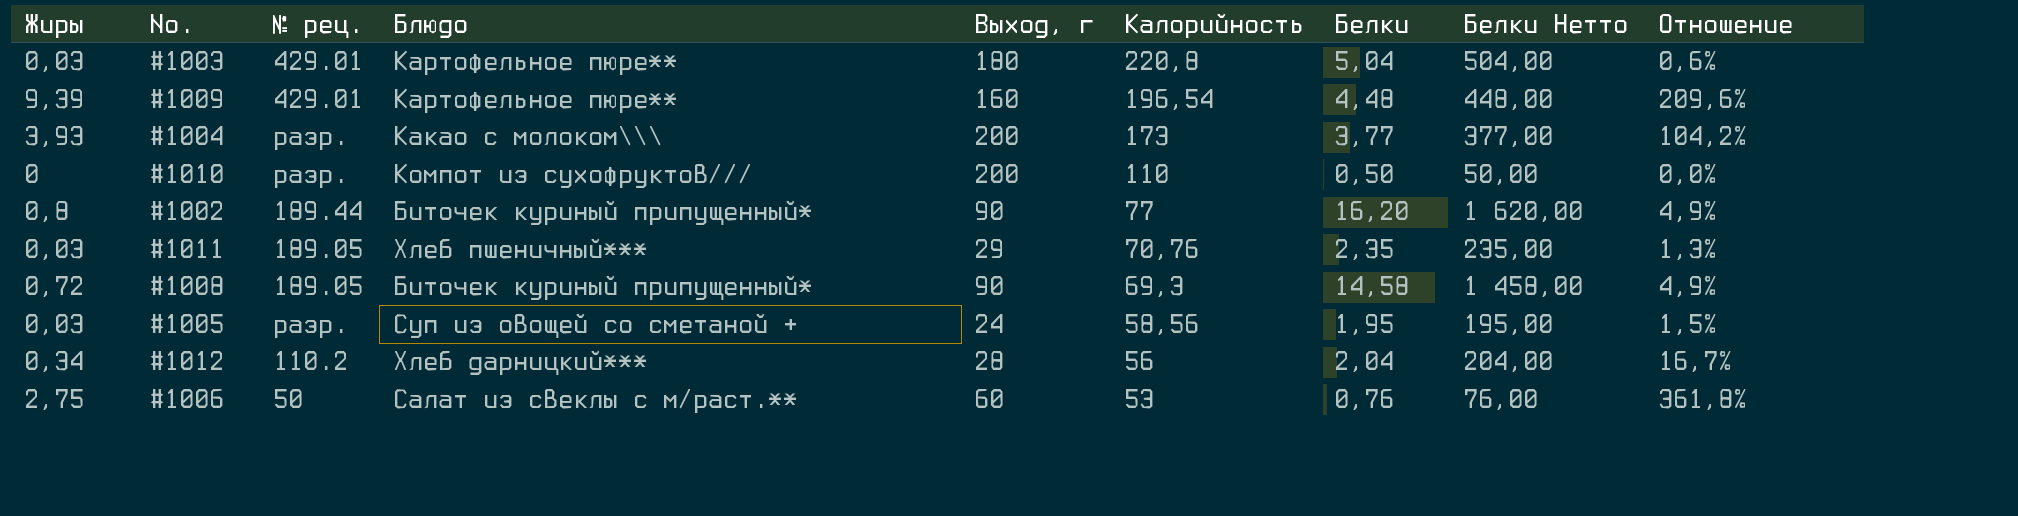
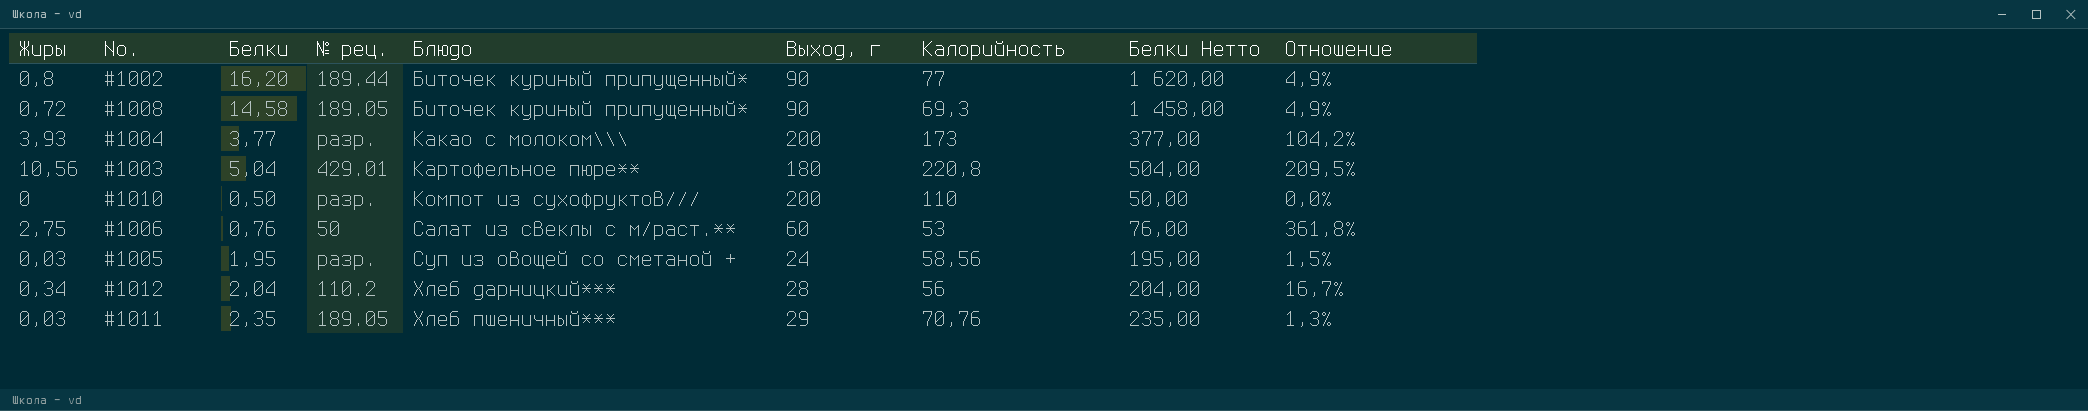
row order: Калорийность descending -> Блюдо ascending
column Белки | position: 7 -> 3
row #1009: 9,39 | 429.01 | Картофельное пюре** | 160 | 196,54 | 4,48 | 448,00 | 209,6% -> none
#1003 | Жиры: 0,03 -> 10,56
#1003 | Отношение: 0,6% -> 209,5%

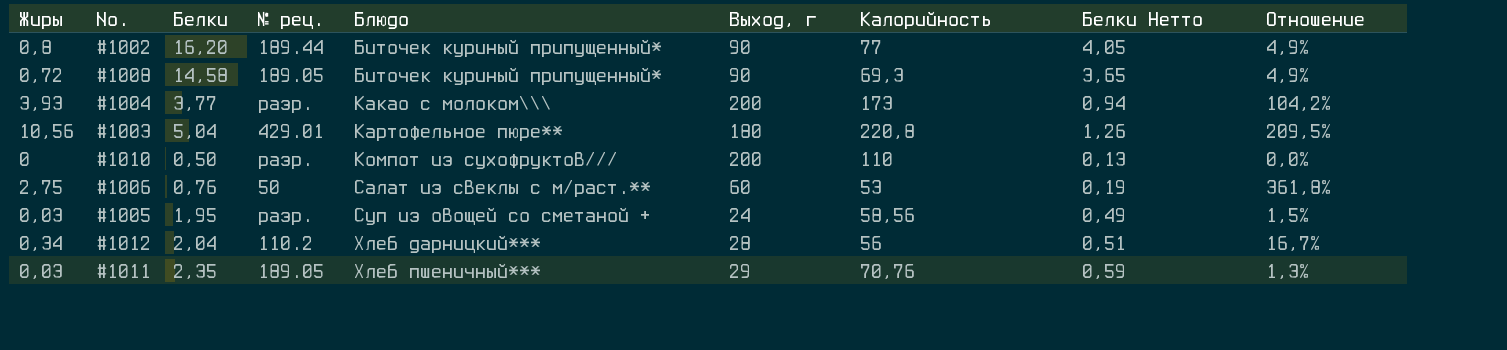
column Белки Нетто | formula: [Белки] * 100 -> [Белки] * 0,25

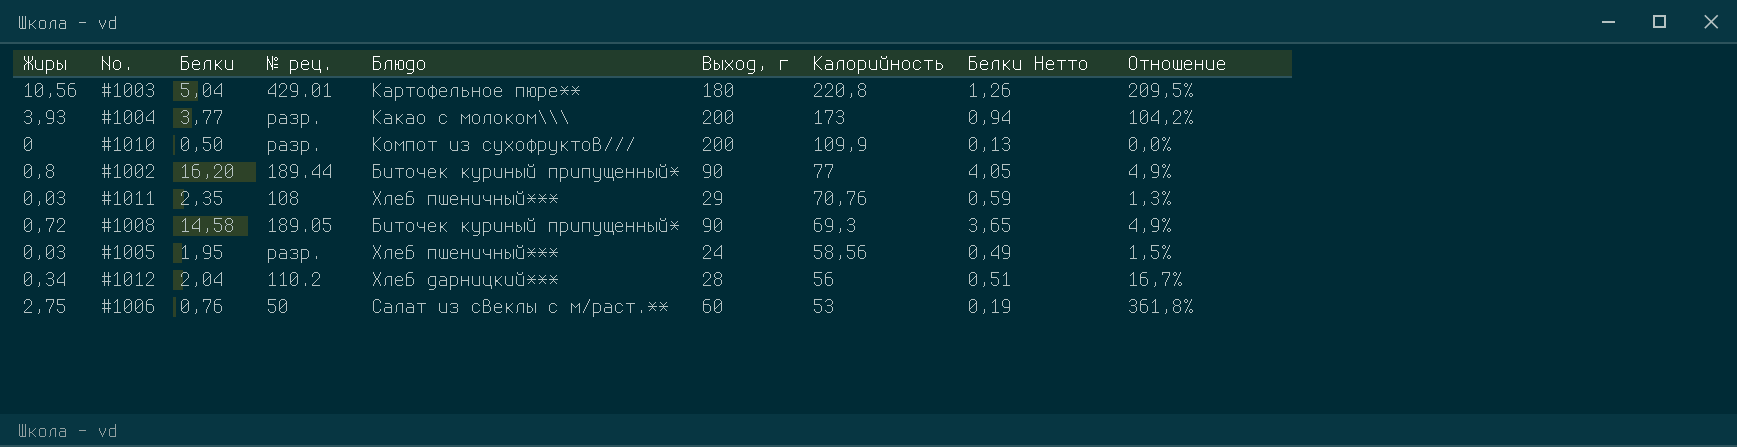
row order: Блюдо ascending -> Калорийность descending
#1010 | Калорийность: 110 -> 109,9
#1011 | № рец.: 189.05 -> 108
#1005 | Блюдо: Суп из овощей со сметаной + -> Хлеб пшеничный***

